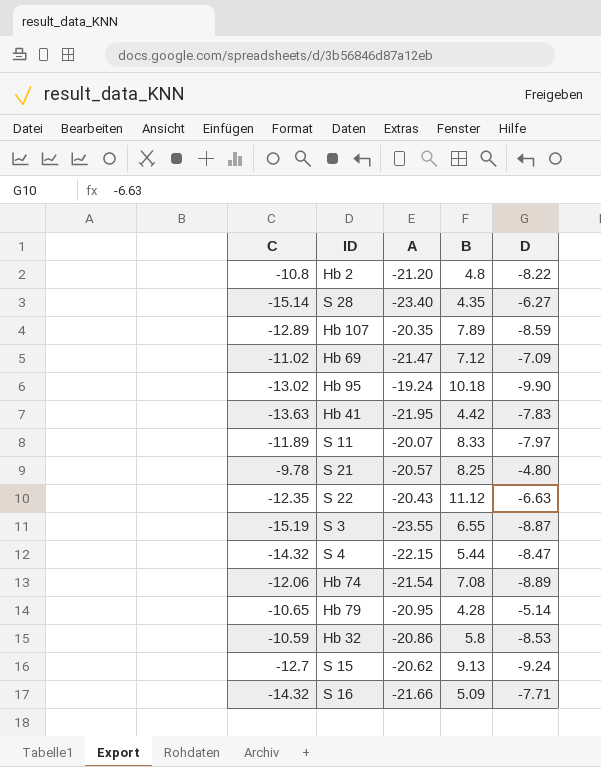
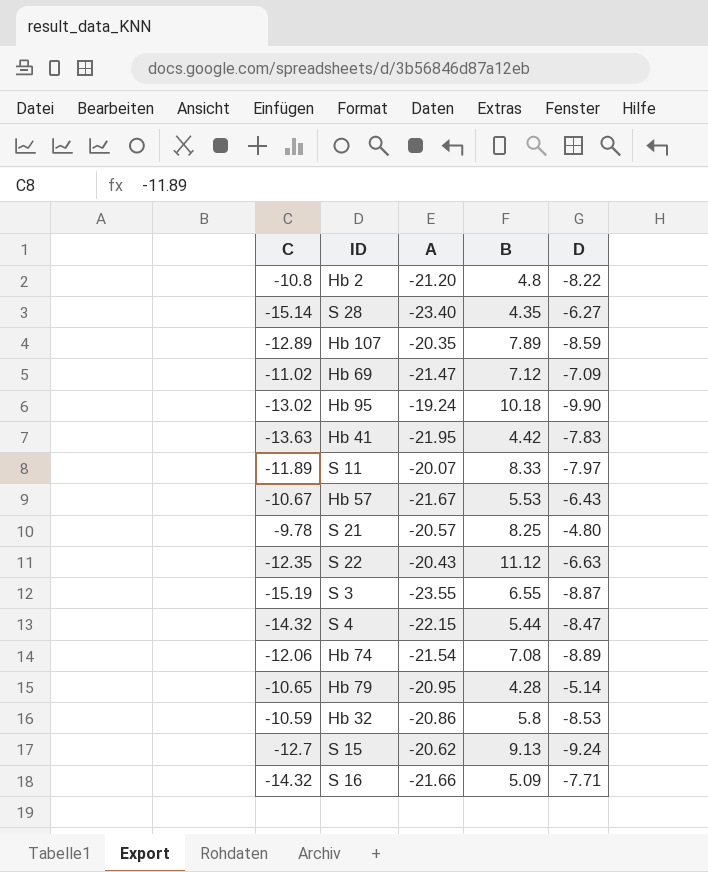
row Hb 57: none -> -10.67 | -21.67 | 5.53 | -6.43

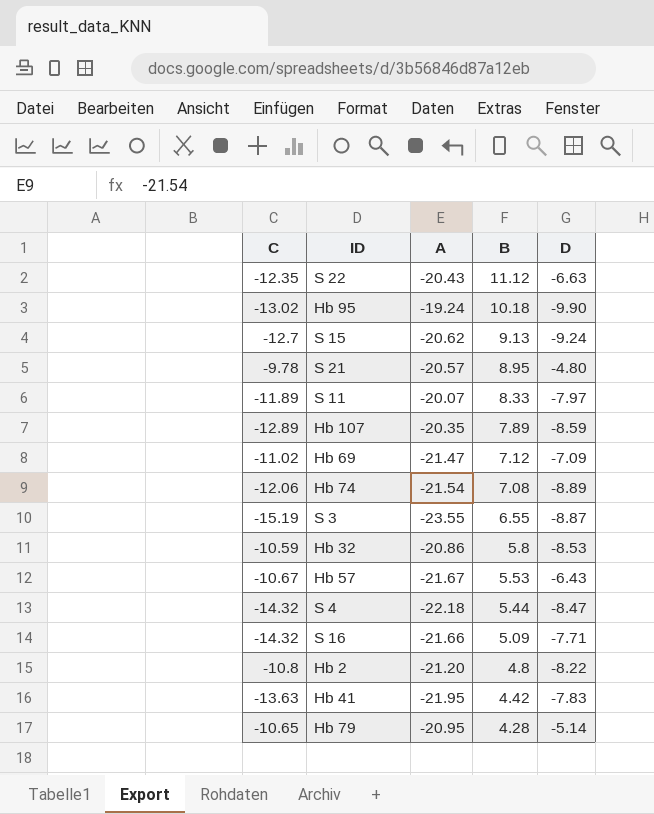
row order: none -> B descending
row S 28: -15.14 | -23.40 | 4.35 | -6.27 -> none
S 21 | B: 8.25 -> 8.95
S 4 | A: -22.15 -> -22.18

